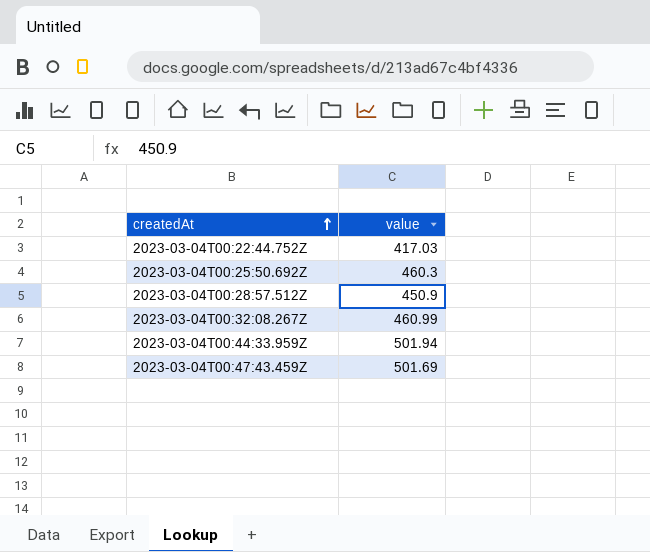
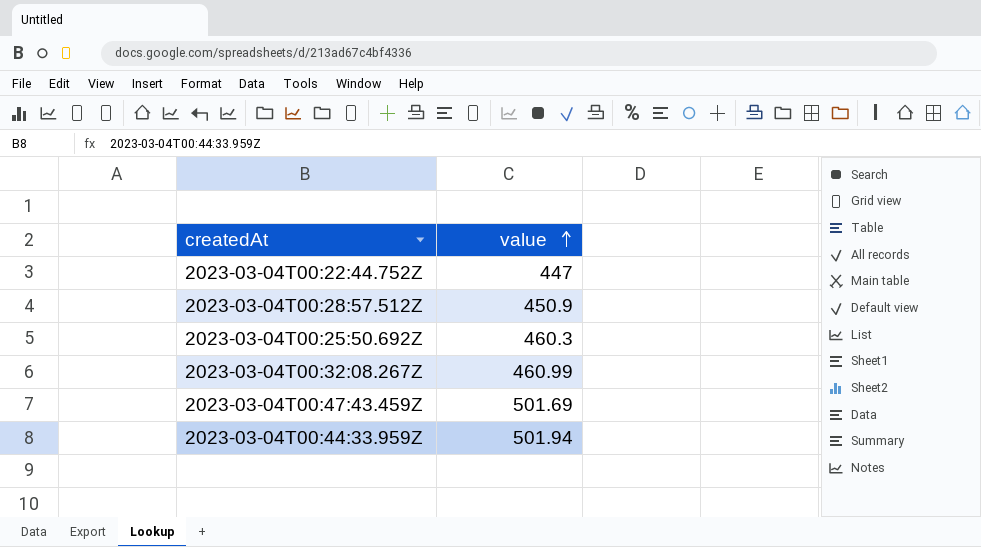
row order: createdAt ascending -> value ascending
2023-03-04T00:22:44.752Z | value: 417.03 -> 447

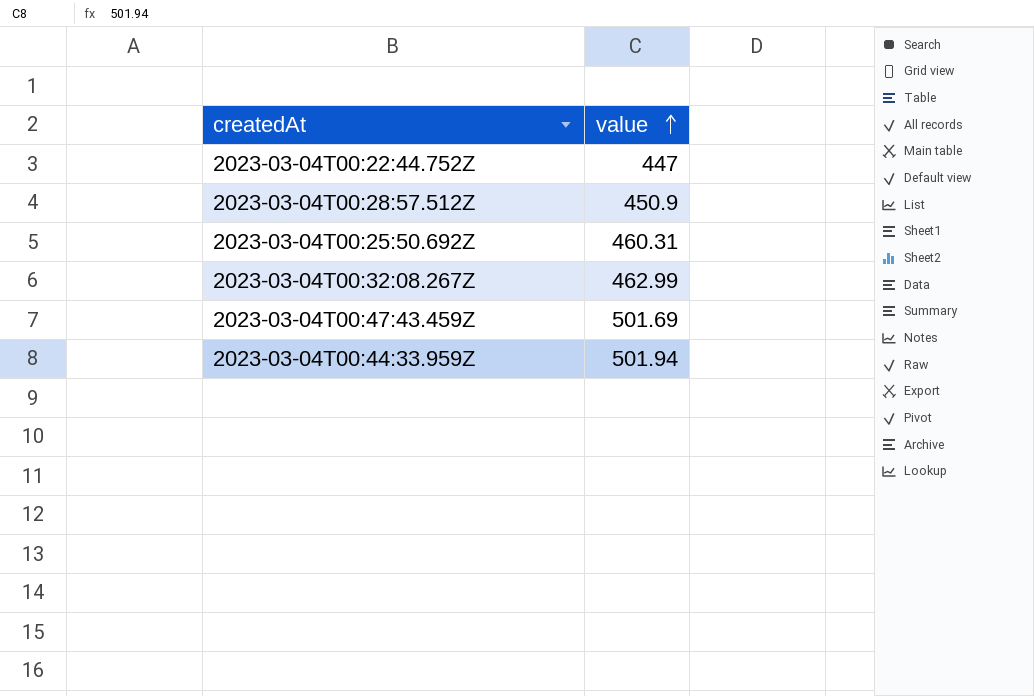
2023-03-04T00:25:50.692Z | value: 460.3 -> 460.31
2023-03-04T00:32:08.267Z | value: 460.99 -> 462.99

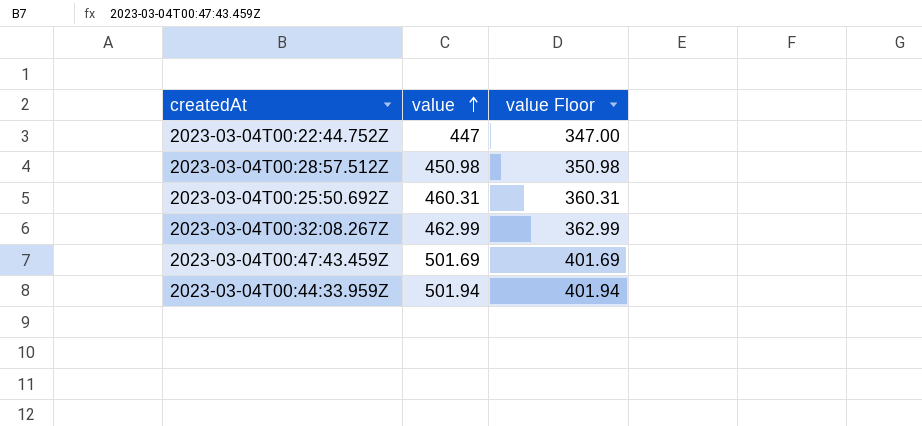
column value Floor | formula: none -> [value] - 100
2023-03-04T00:28:57.512Z | value: 450.9 -> 450.98

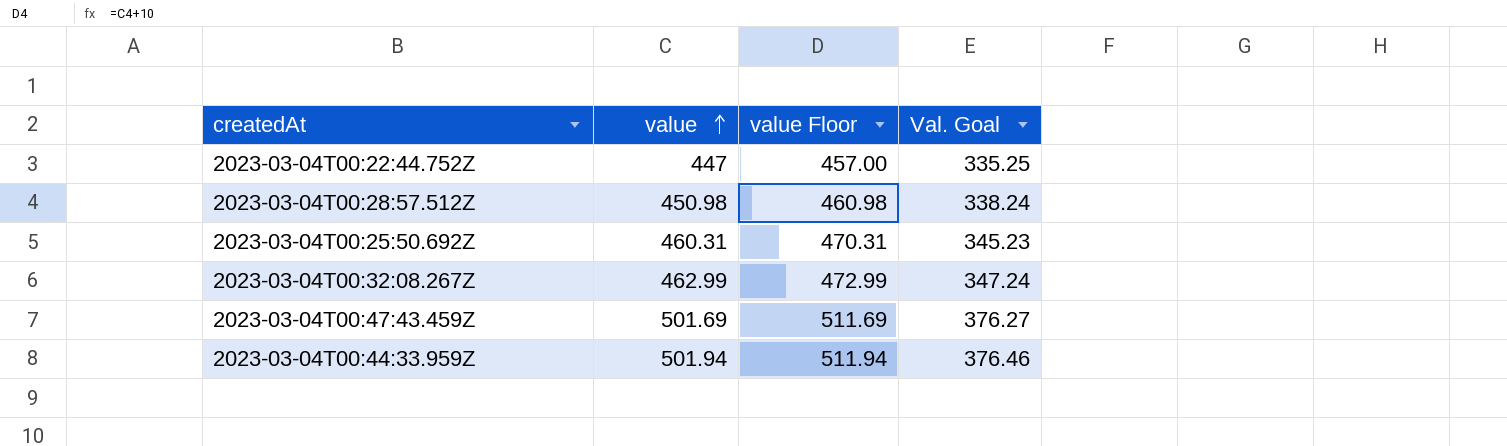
column value Floor | formula: [value] - 100 -> [value] + 10
column Val. Goal | formula: none -> [value] * 0.75

